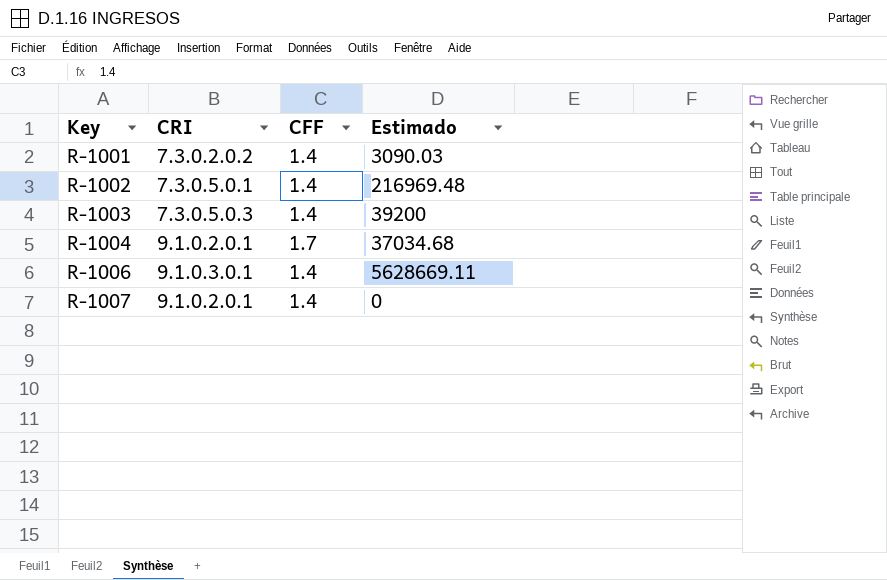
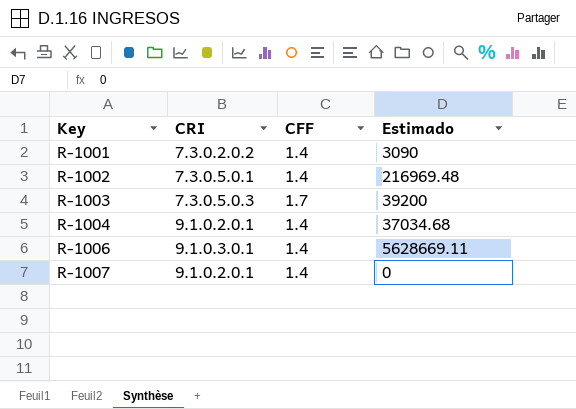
R-1001 | Estimado: 3090.03 -> 3090
R-1003 | CFF: 1.4 -> 1.7
R-1004 | CFF: 1.7 -> 1.4

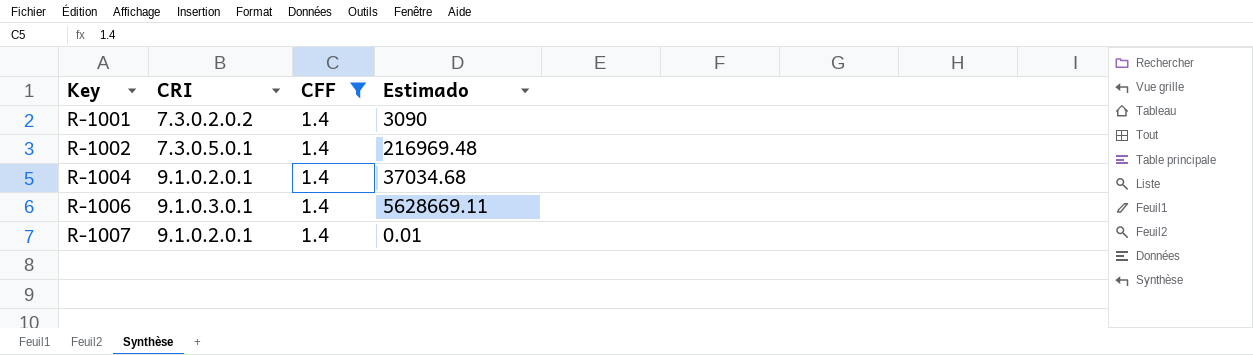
filter: none -> CFF = 1.4
R-1007 | Estimado: 0 -> 0.01

